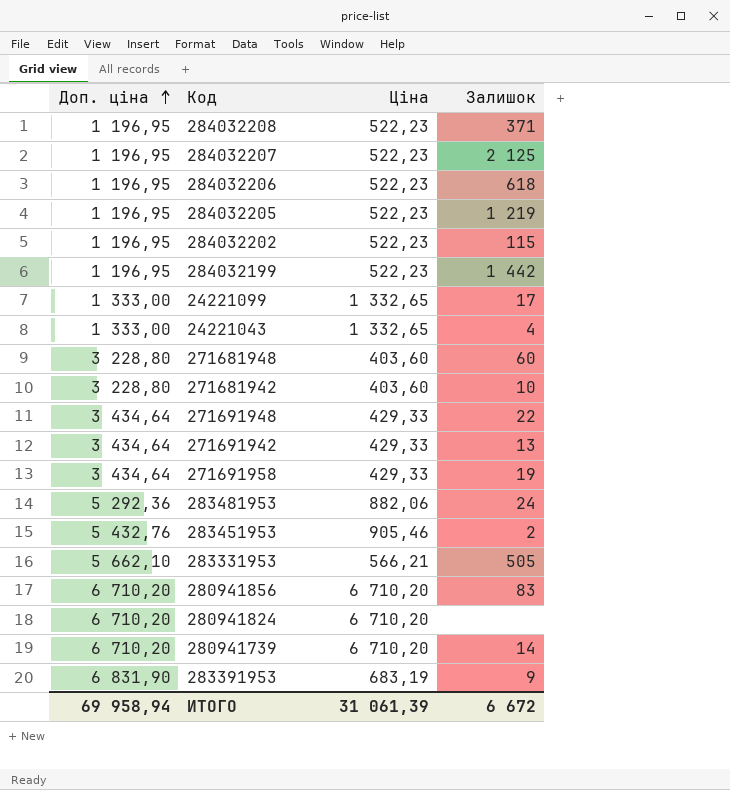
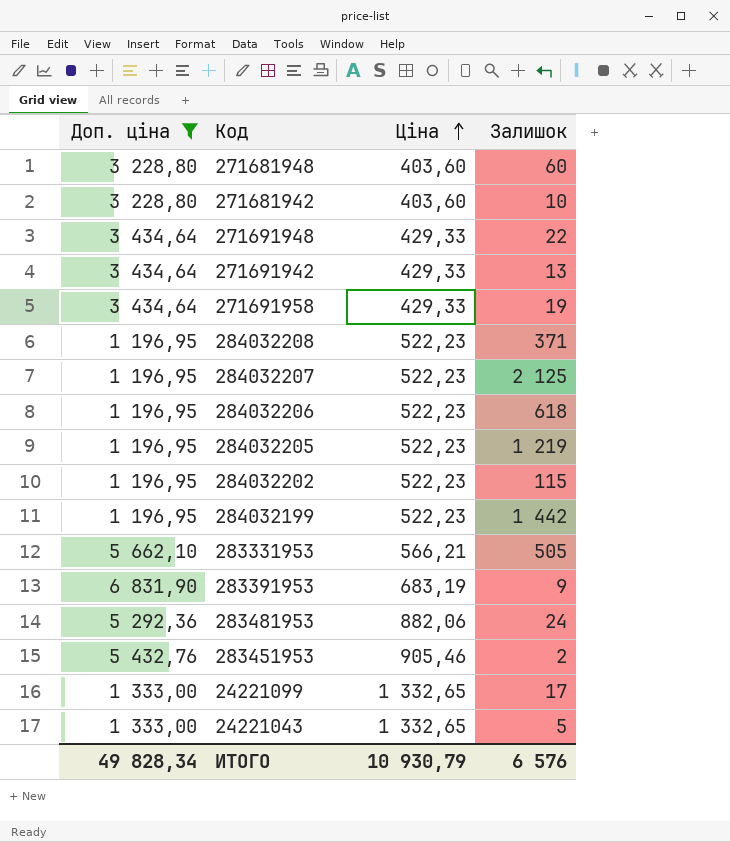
filter: none -> Доп. ціна != 6 710,20
row order: Доп. ціна ascending -> Ціна ascending
24221043 | Залишок: 4 -> 5
ИТОГО | Доп. ціна: 69 958,94 -> 49 828,34
ИТОГО | Ціна: 31 061,39 -> 10 930,79
ИТОГО | Залишок: 6 672 -> 6 576

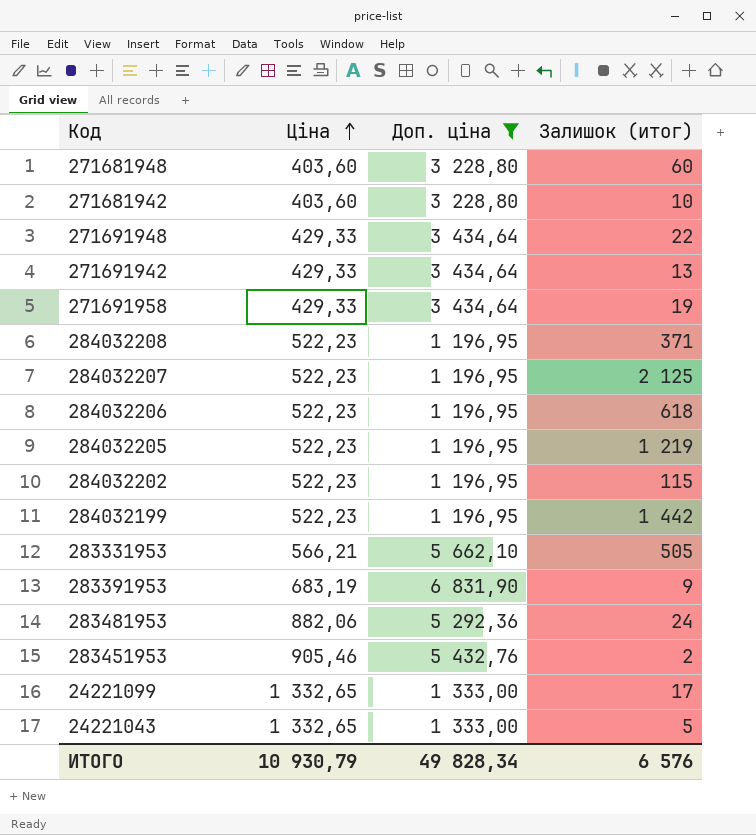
column Доп. ціна | position: 1 -> 3
column name: Залишок -> Залишок (итог)

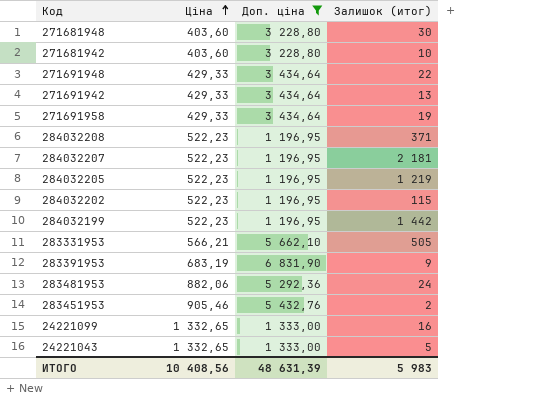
row 284032206: 522,23 | 1 196,95 | 618 -> none
271681948 | Залишок (итог): 60 -> 30
284032207 | Залишок (итог): 2 125 -> 2 181
24221099 | Залишок (итог): 17 -> 16
ИТОГО | Ціна: 10 930,79 -> 10 408,56
ИТОГО | Доп. ціна: 49 828,34 -> 48 631,39
ИТОГО | Залишок (итог): 6 576 -> 5 983

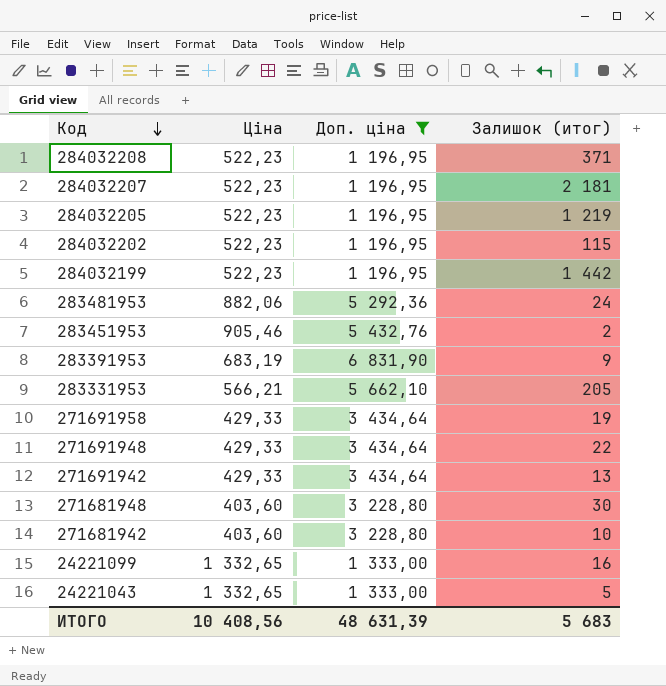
row order: Ціна ascending -> Код descending
283331953 | Залишок (итог): 505 -> 205
ИТОГО | Залишок (итог): 5 983 -> 5 683

